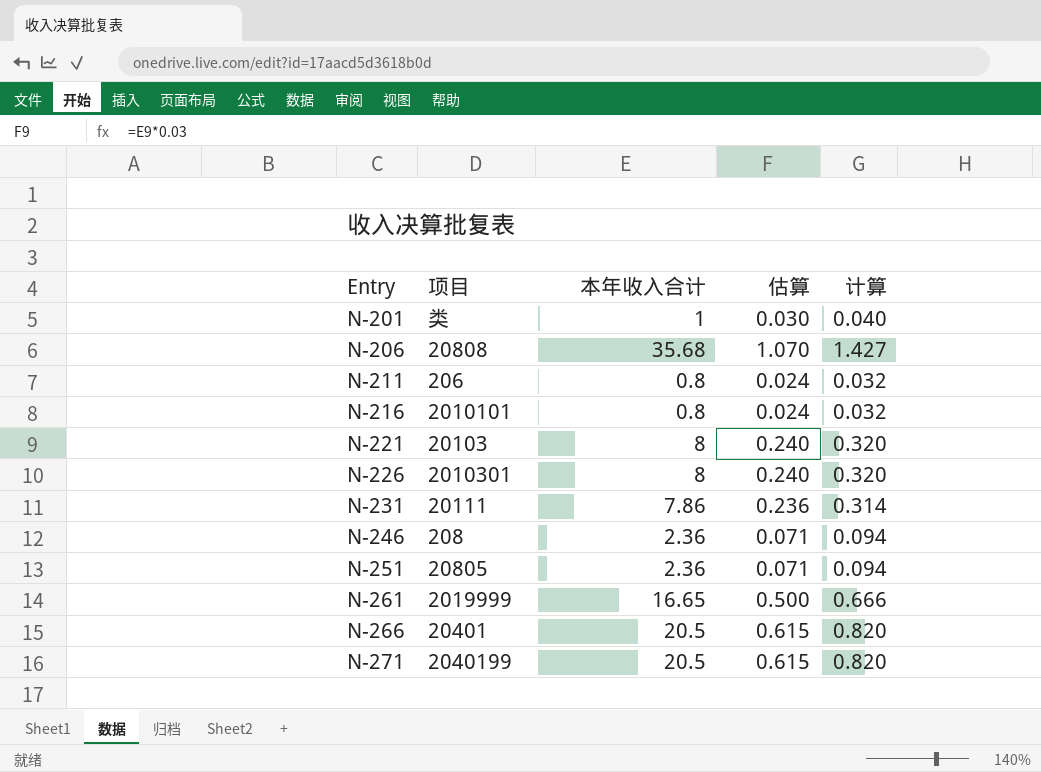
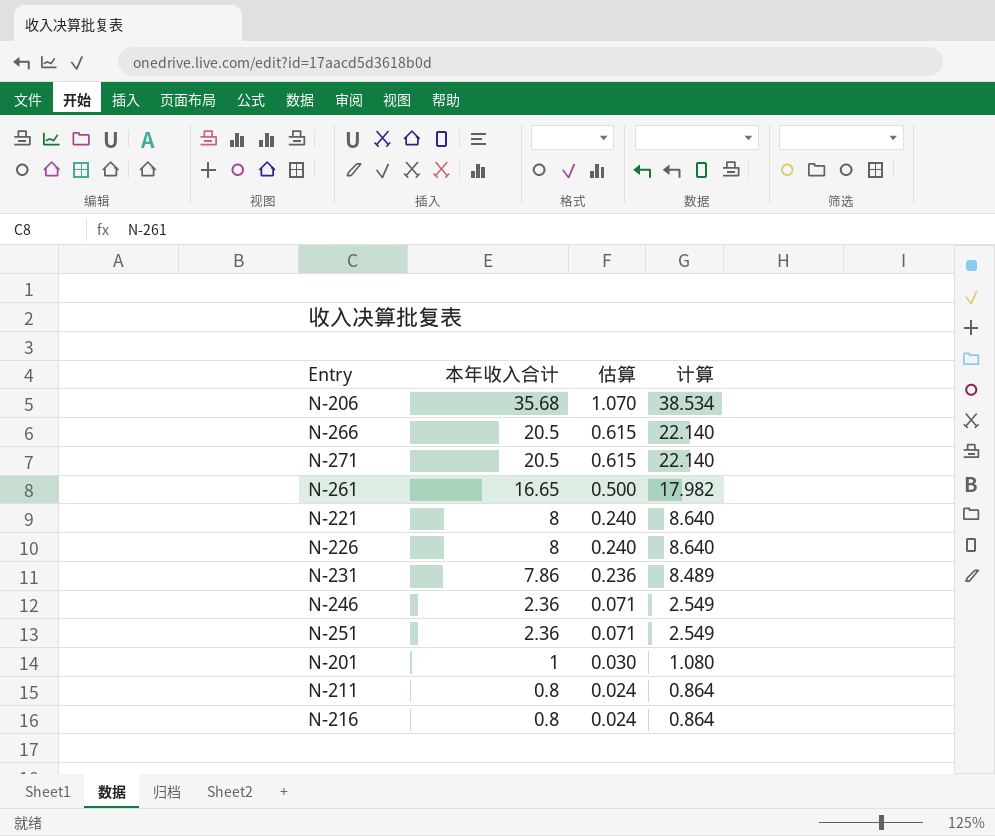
row order: Entry ascending -> 本年收入合计 descending
column 项目 | position: 2 -> none
column 计算 | formula: [本年收入合计] * 0.04 -> [本年收入合计] * 1.08

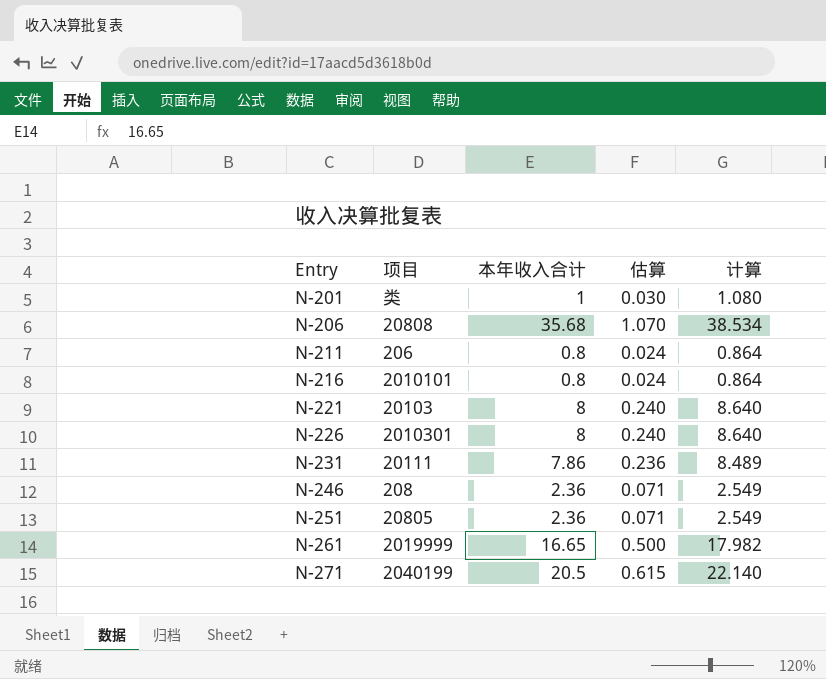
row order: 本年收入合计 descending -> Entry ascending
column 项目 | position: none -> 2
row N-266: 20.5 | 0.615 | 22.140 -> none

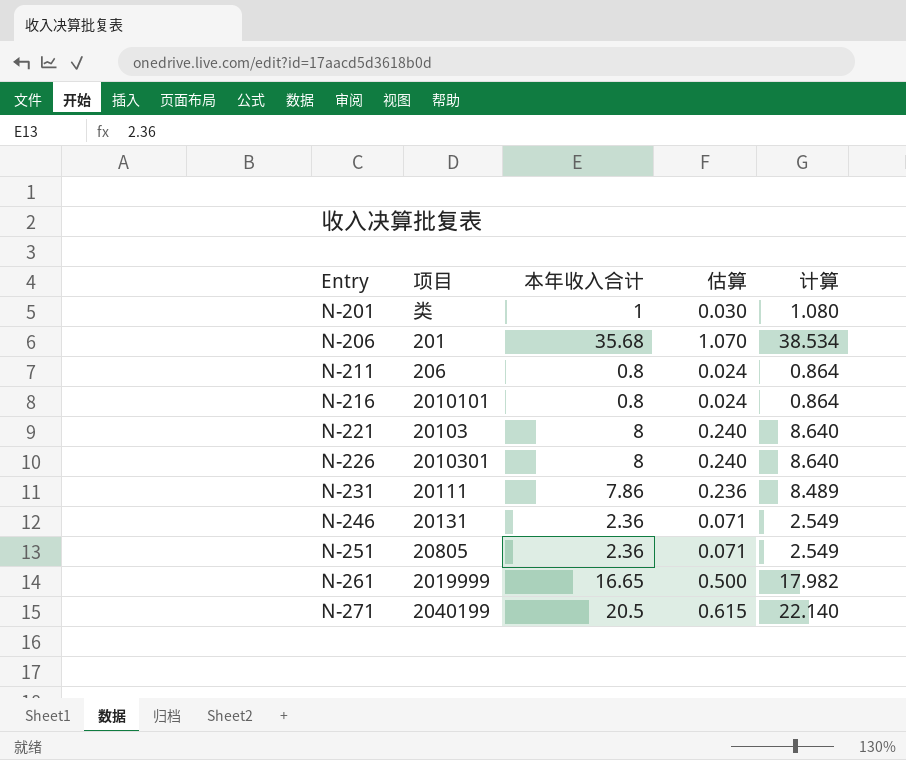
N-206 | 项目: 20808 -> 201
N-246 | 项目: 208 -> 20131

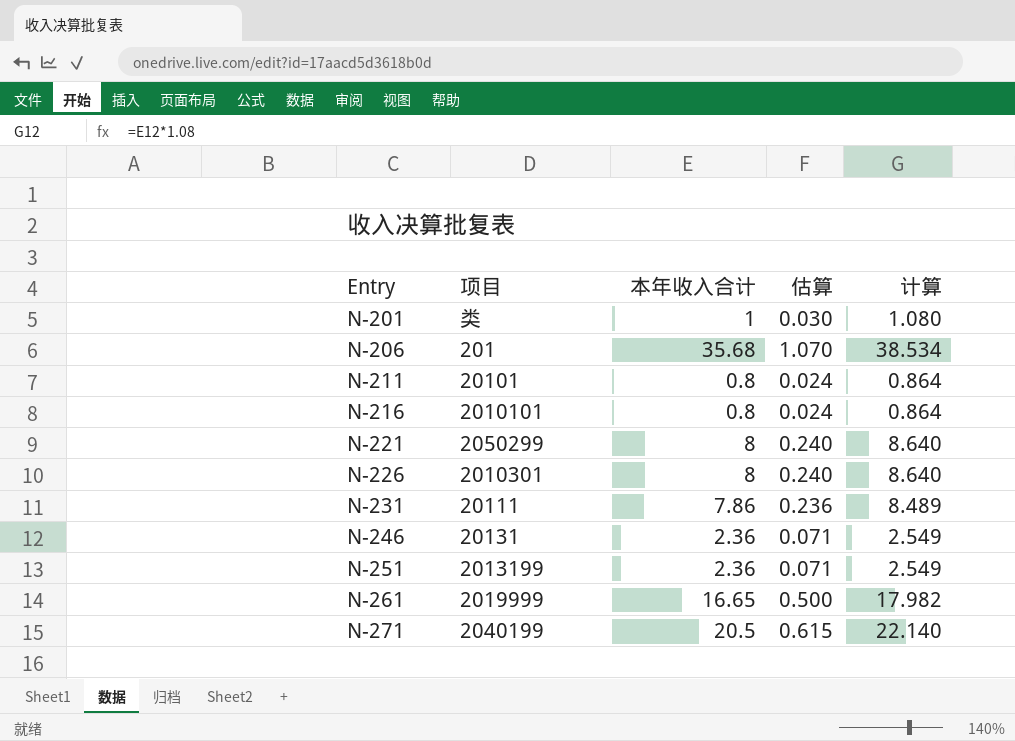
N-211 | 项目: 206 -> 20101
N-221 | 项目: 20103 -> 2050299
N-251 | 项目: 20805 -> 2013199

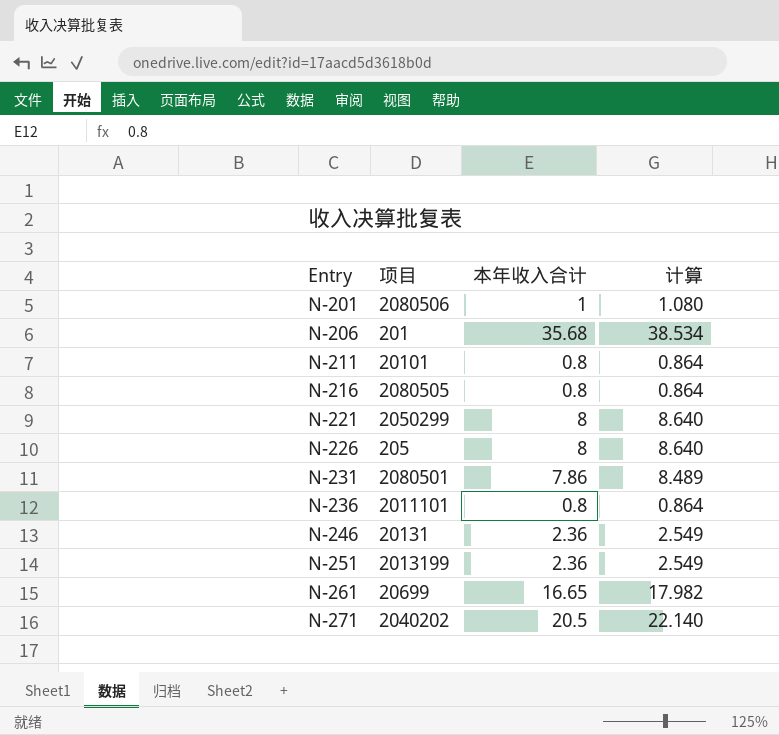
column 估算 | formula: [本年收入合计] * 0.03 -> none
N-201 | 项目: 类 -> 2080506
N-216 | 项目: 2010101 -> 2080505
N-226 | 项目: 2010301 -> 205
N-231 | 项目: 20111 -> 2080501
row N-236: none -> 2011101 | 0.8 | 0.864
N-261 | 项目: 2019999 -> 20699
N-271 | 项目: 2040199 -> 2040202

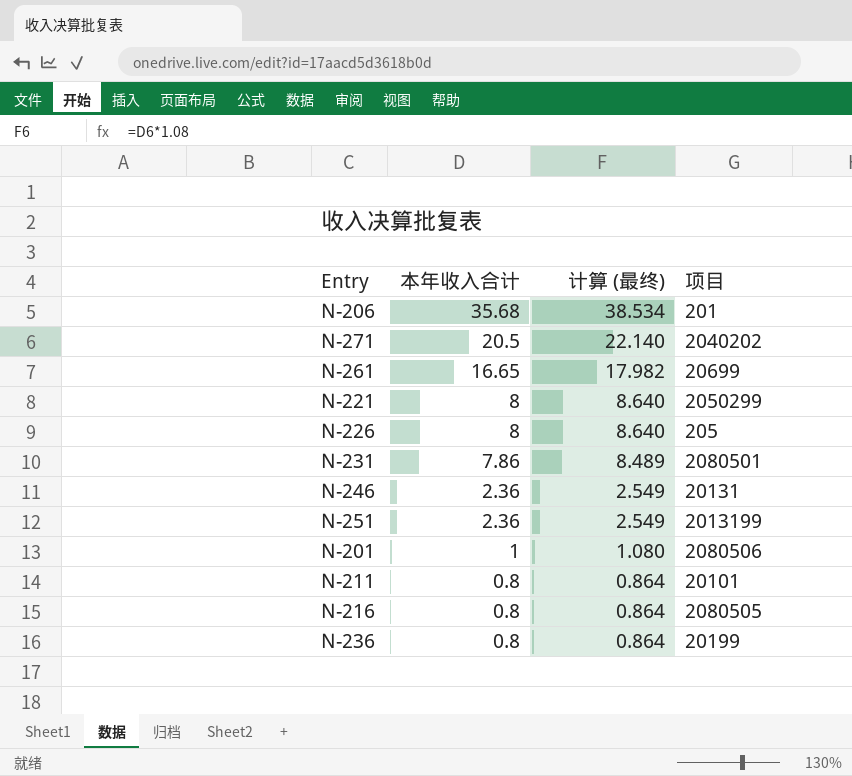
row order: Entry ascending -> 本年收入合计 descending
column name: 计算 -> 计算 (最终)
column 项目 | position: 2 -> 4
N-236 | 项目: 2011101 -> 20199

